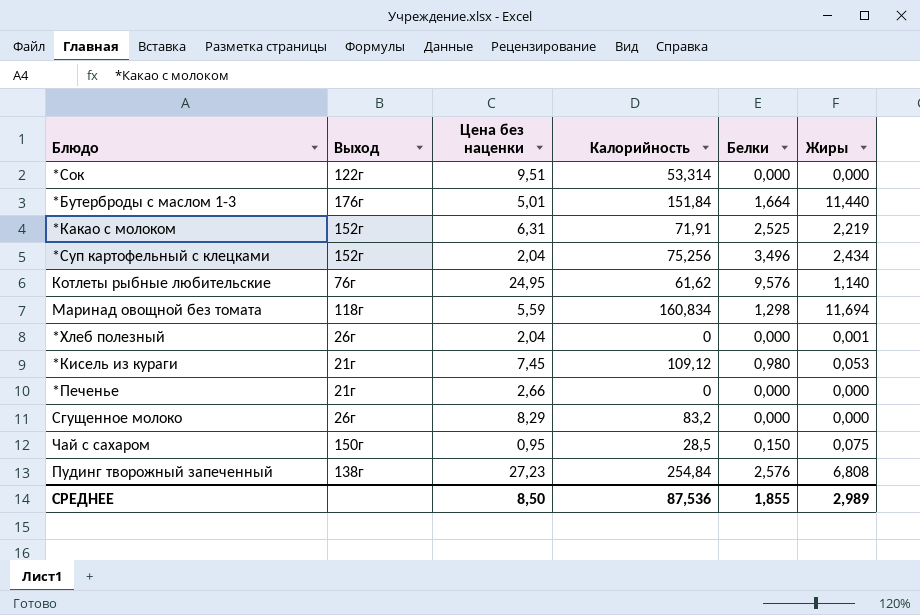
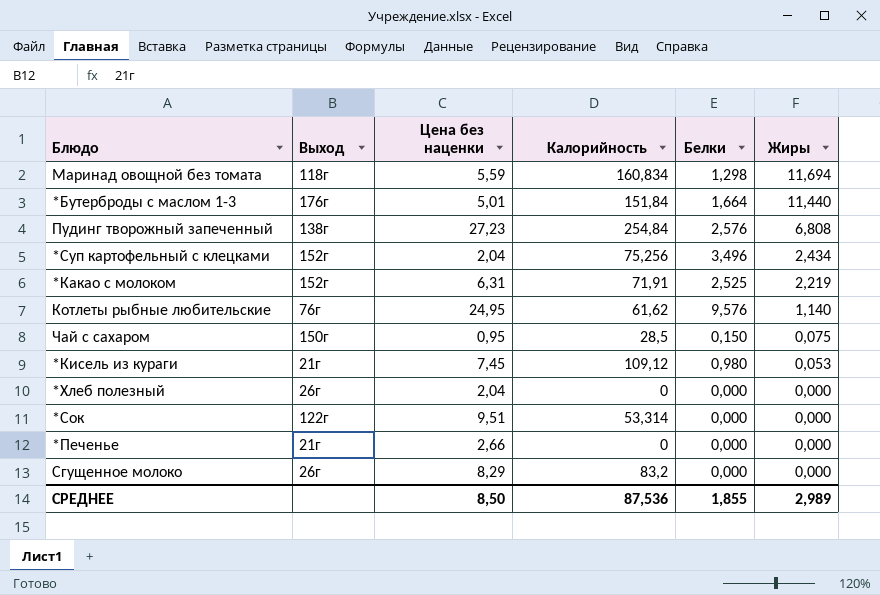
row order: none -> Жиры descending
*Хлеб полезный | Жиры: 0,001 -> 0,000

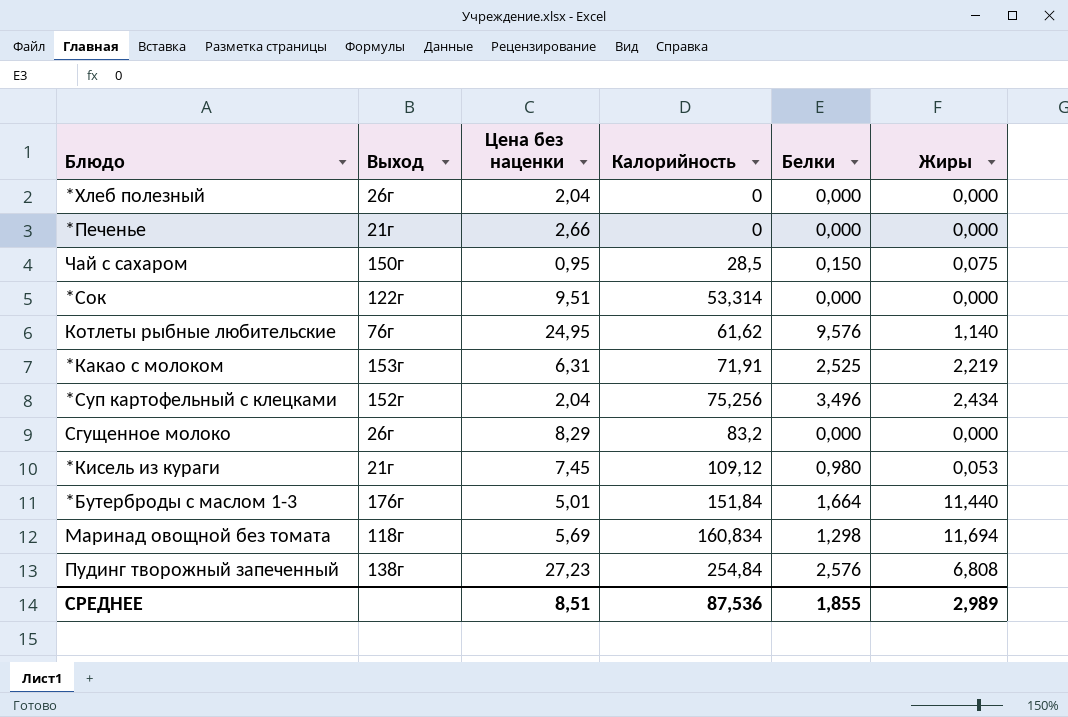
row order: Жиры descending -> Калорийность ascending
*Какао с молоком | Выход: 152г -> 153г
Маринад овощной без томата | Цена без наценки: 5,59 -> 5,69
СРЕДНЕЕ | Цена без наценки: 8,50 -> 8,51

